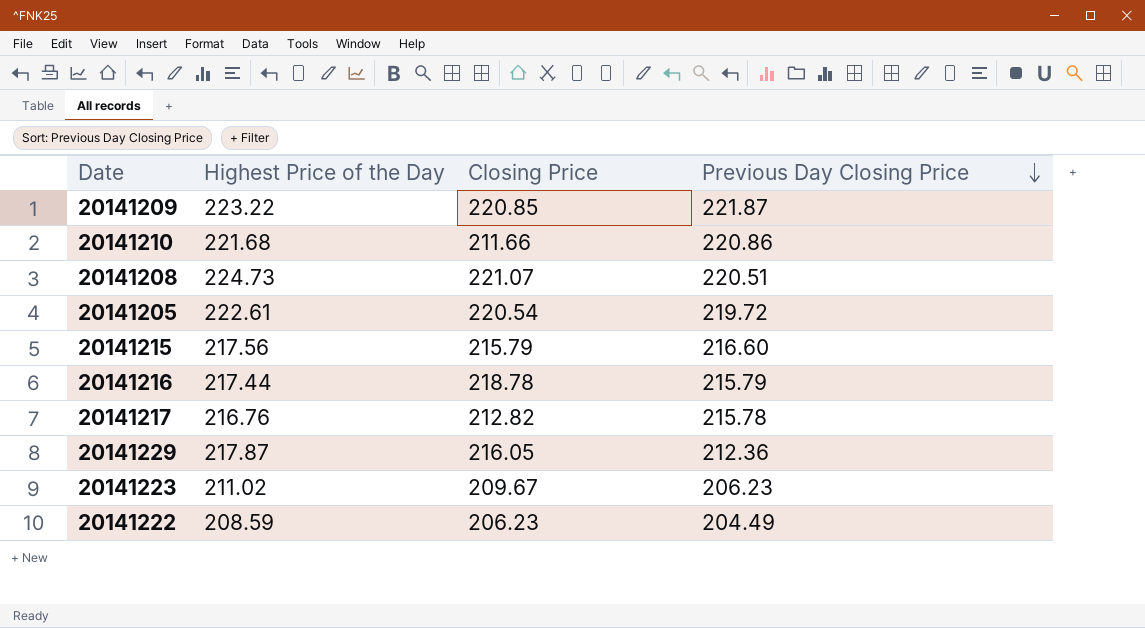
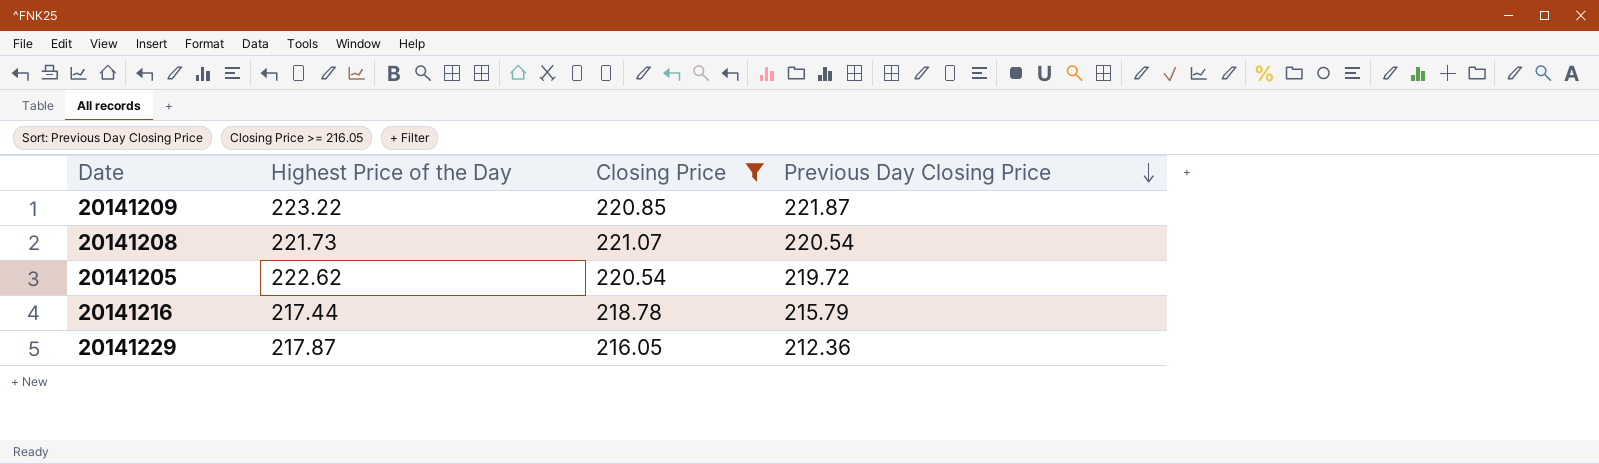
filter: none -> Closing Price >= 216.05
20141208 | Highest Price of the Day: 224.73 -> 221.73
20141208 | Previous Day Closing Price: 220.51 -> 220.54
20141205 | Highest Price of the Day: 222.61 -> 222.62

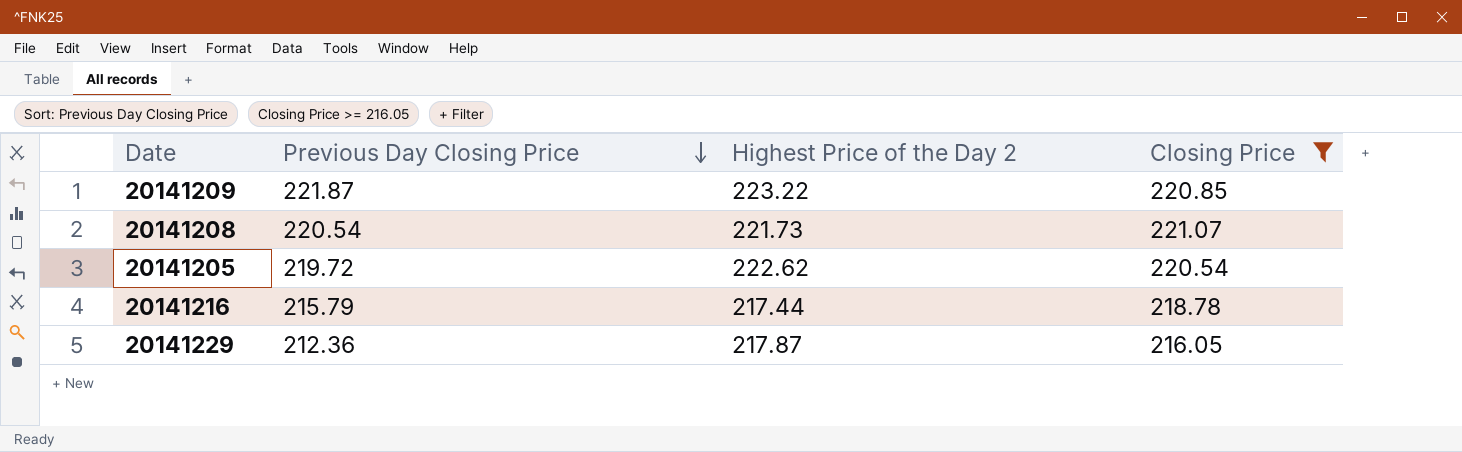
column Previous Day Closing Price | position: 4 -> 2
column name: Highest Price of the Day -> Highest Price of the Day 2

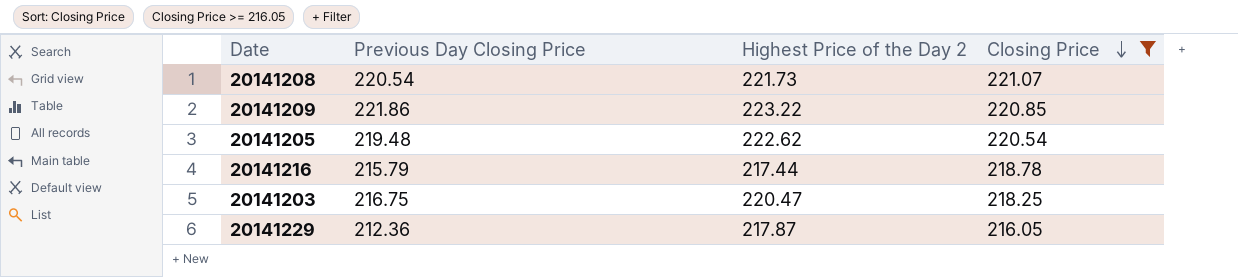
row order: Previous Day Closing Price descending -> Closing Price descending
20141209 | Previous Day Closing Price: 221.87 -> 221.86
20141205 | Previous Day Closing Price: 219.72 -> 219.48
row 20141203: none -> 216.75 | 220.47 | 218.25

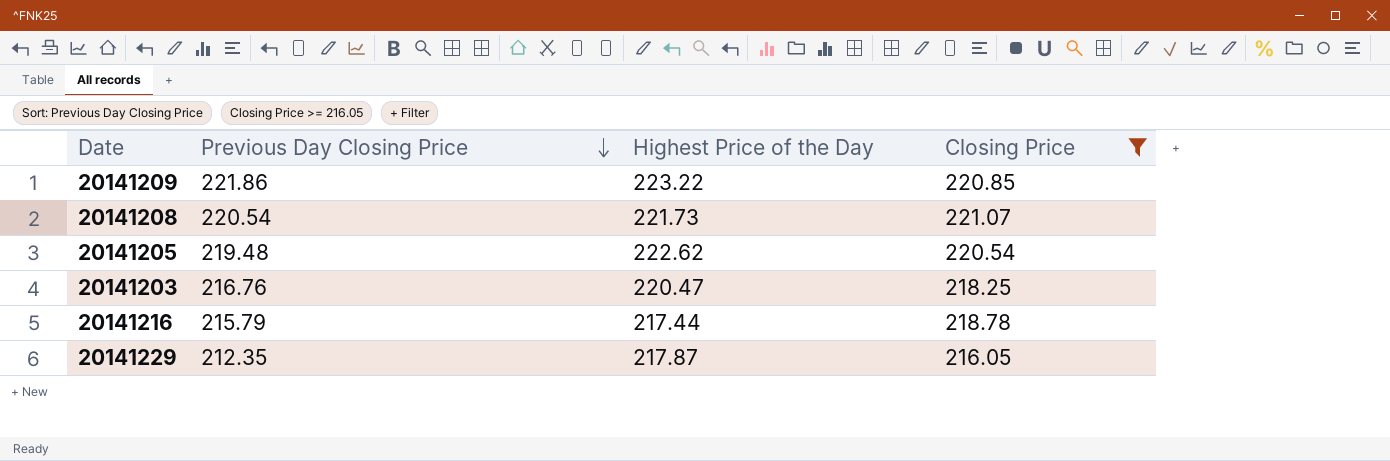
row order: Closing Price descending -> Previous Day Closing Price descending
column name: Highest Price of the Day 2 -> Highest Price of the Day
20141203 | Previous Day Closing Price: 216.75 -> 216.76
20141229 | Previous Day Closing Price: 212.36 -> 212.35

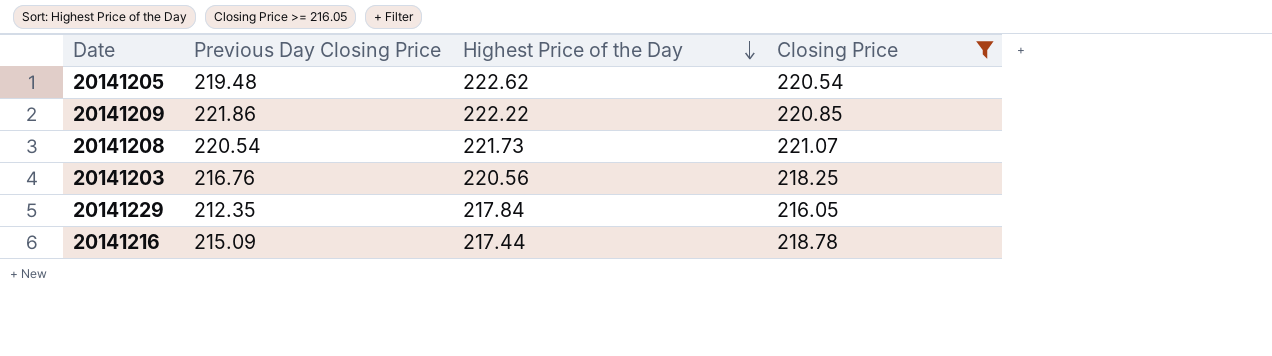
row order: Previous Day Closing Price descending -> Highest Price of the Day descending
20141209 | Highest Price of the Day: 223.22 -> 222.22
20141203 | Highest Price of the Day: 220.47 -> 220.56
20141229 | Highest Price of the Day: 217.87 -> 217.84
20141216 | Previous Day Closing Price: 215.79 -> 215.09

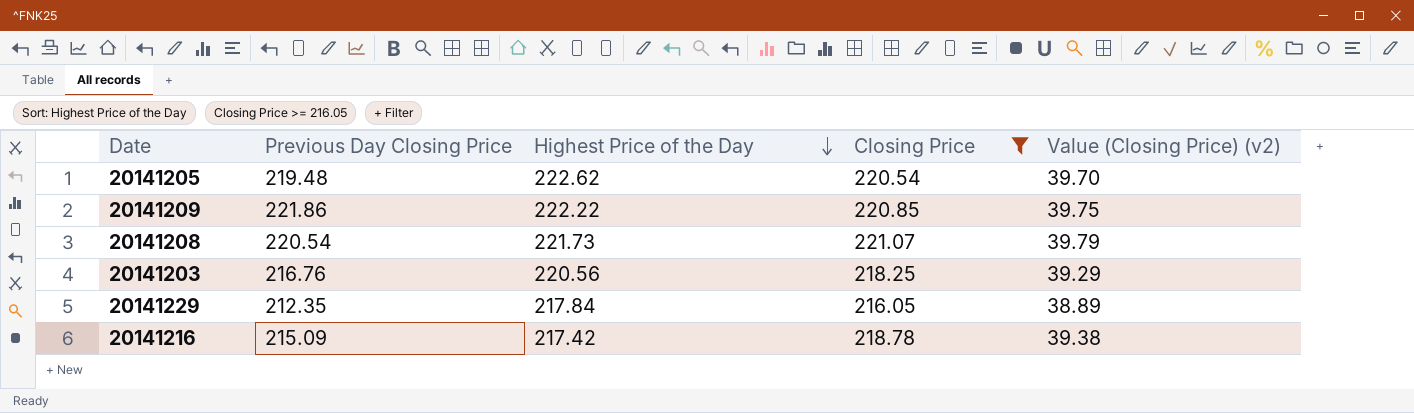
column Value (Closing Price) (v2) | formula: none -> [Closing Price] * 0.18
20141216 | Highest Price of the Day: 217.44 -> 217.42

